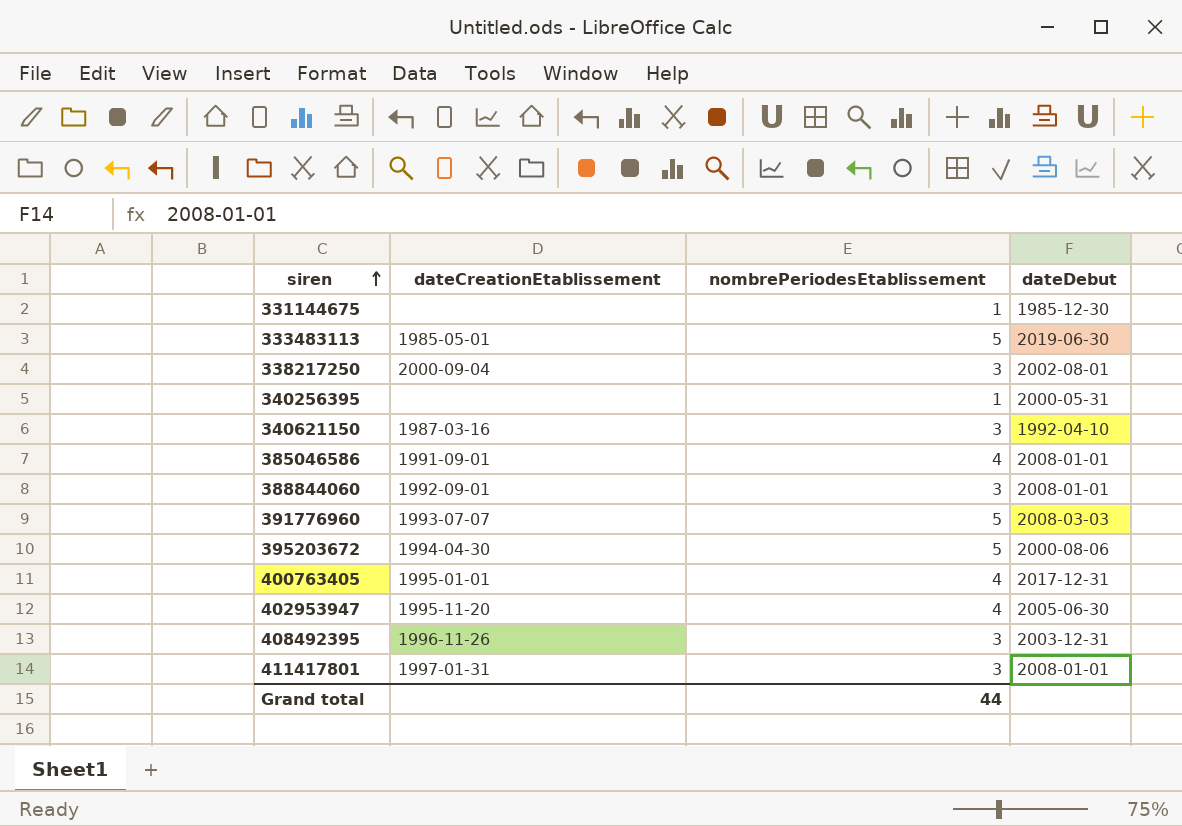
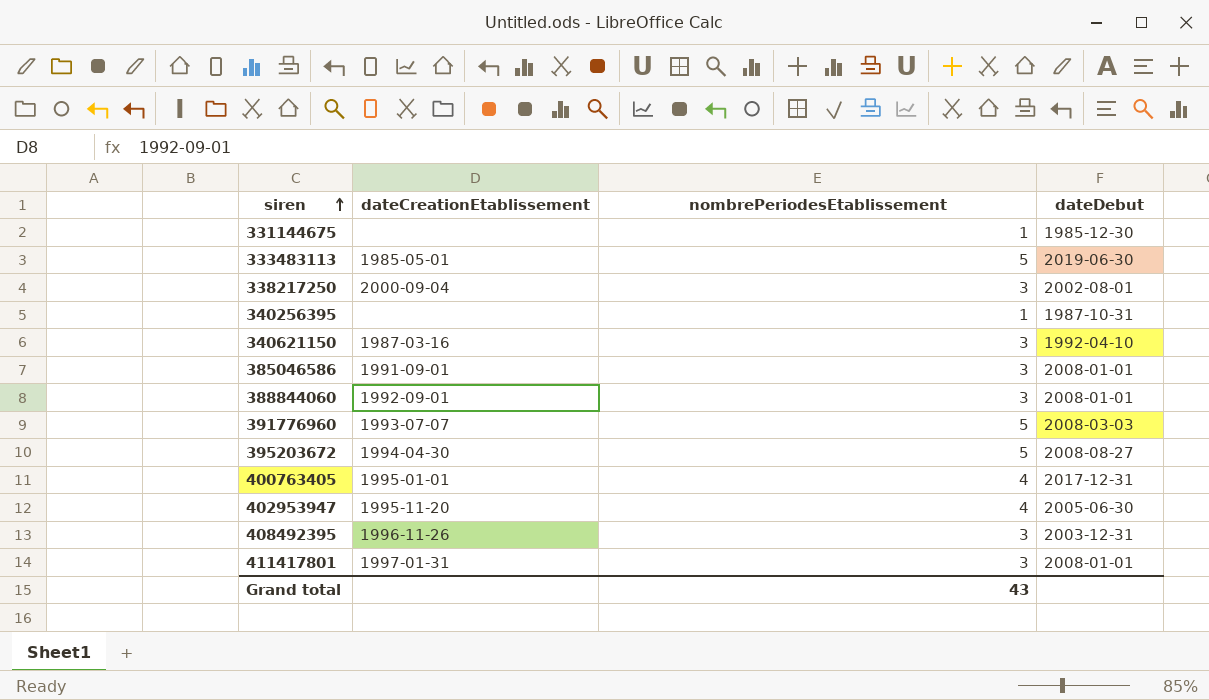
340256395 | dateDebut: 2000-05-31 -> 1987-10-31
385046586 | nombrePeriodesEtablissement: 4 -> 3
395203672 | dateDebut: 2000-08-06 -> 2008-08-27
Grand total | nombrePeriodesEtablissement: 44 -> 43

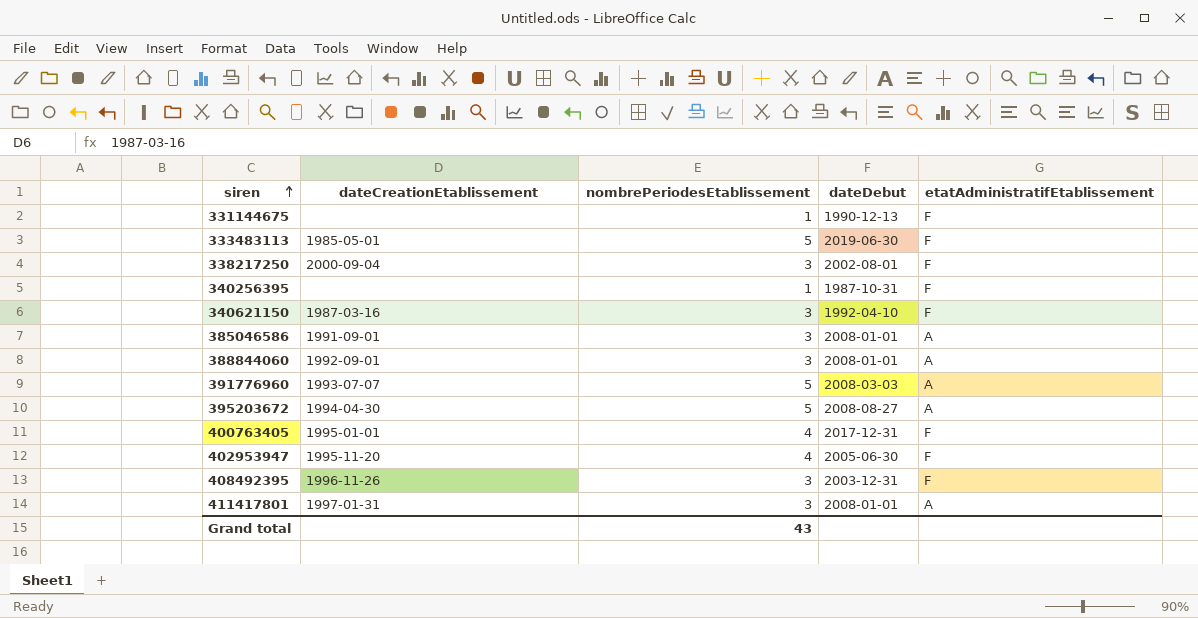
column etatAdministratifEtablissement | position: none -> 5
331144675 | dateDebut: 1985-12-30 -> 1990-12-13

